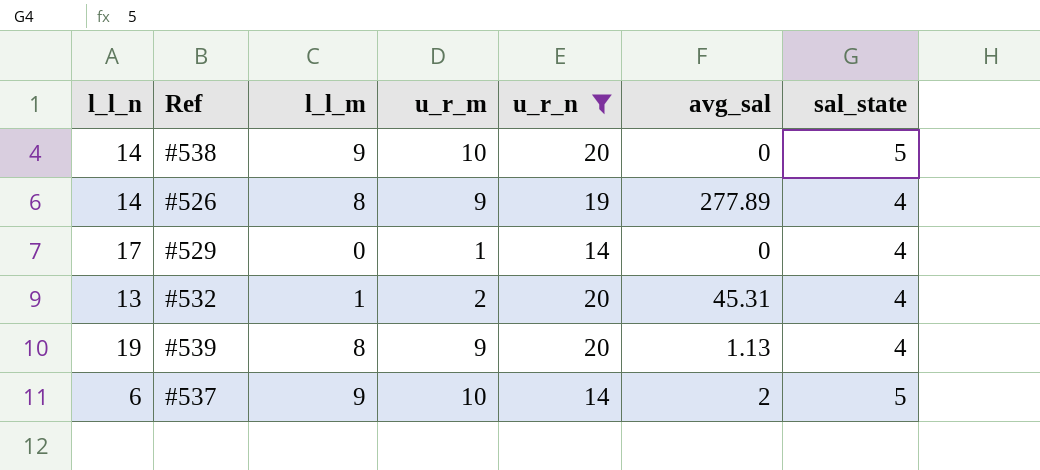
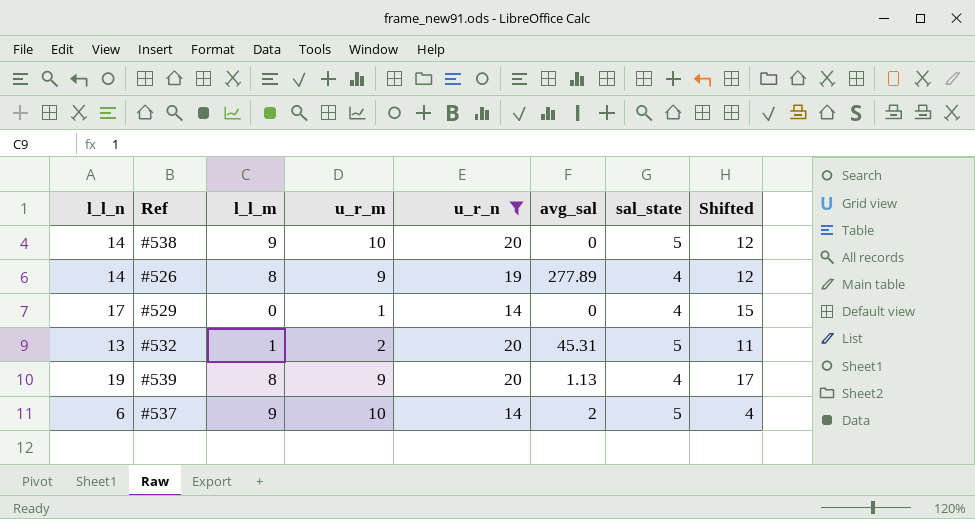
column Shifted | formula: none -> [l_l_n] - 2
#532 | sal_state: 4 -> 5

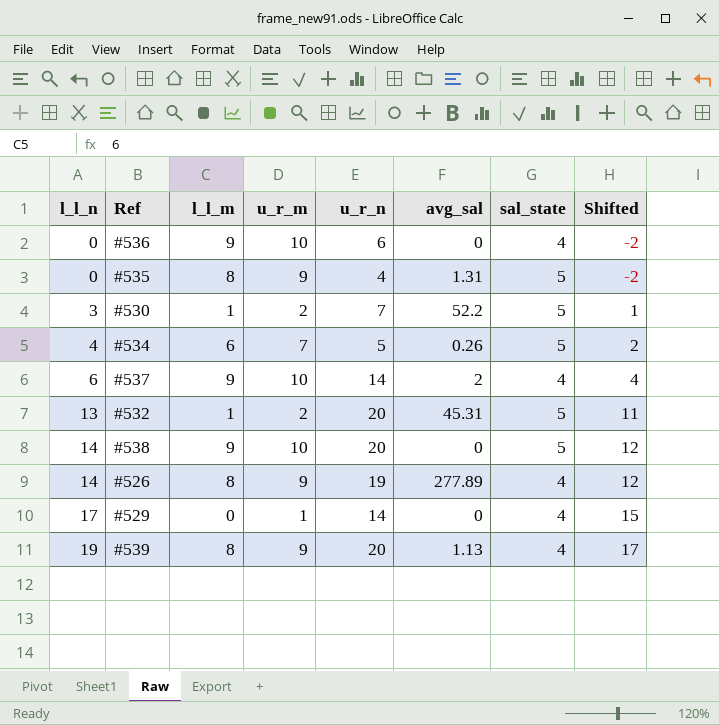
filter: u_r_n >= 14 -> none
row order: none -> l_l_n ascending
#537 | sal_state: 5 -> 4

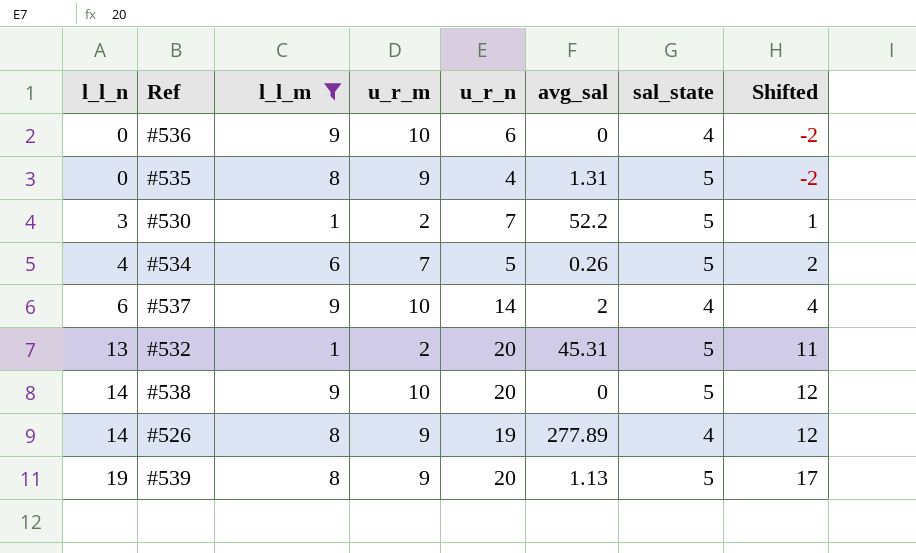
filter: none -> l_l_m != 0
#539 | sal_state: 4 -> 5

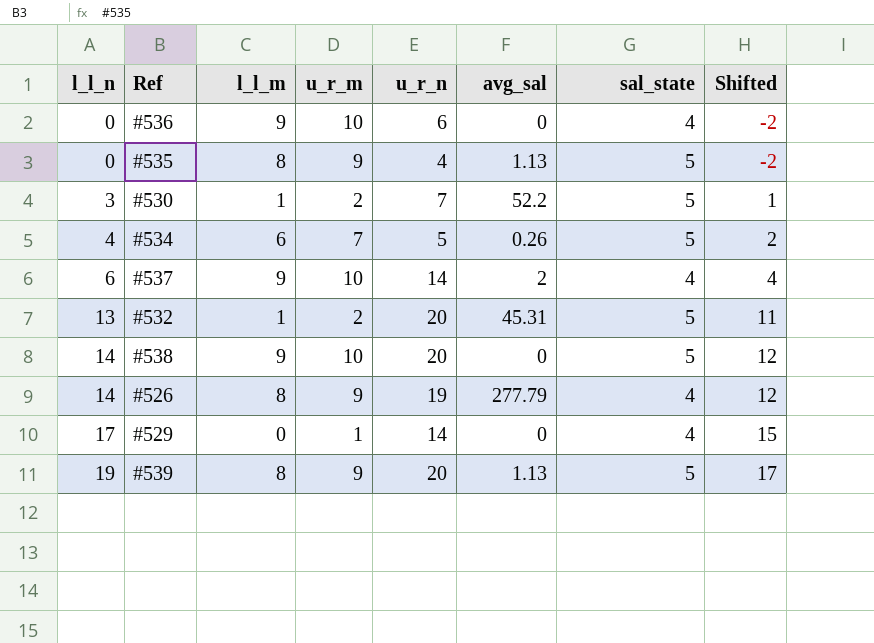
filter: l_l_m != 0 -> none
#535 | avg_sal: 1.31 -> 1.13
#526 | avg_sal: 277.89 -> 277.79

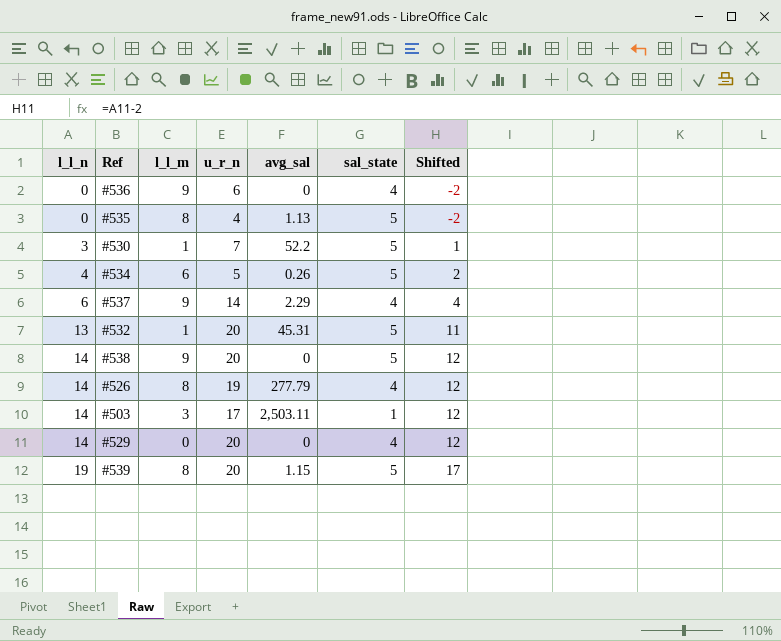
column u_r_m | position: 4 -> none
#537 | avg_sal: 2 -> 2.29
row #503: none -> 14 | 3 | 17 | 2,503.11 | 1 | 12
#529 | l_l_n: 17 -> 14
#529 | u_r_n: 14 -> 20
#529 | Shifted: 15 -> 12
#539 | avg_sal: 1.13 -> 1.15

